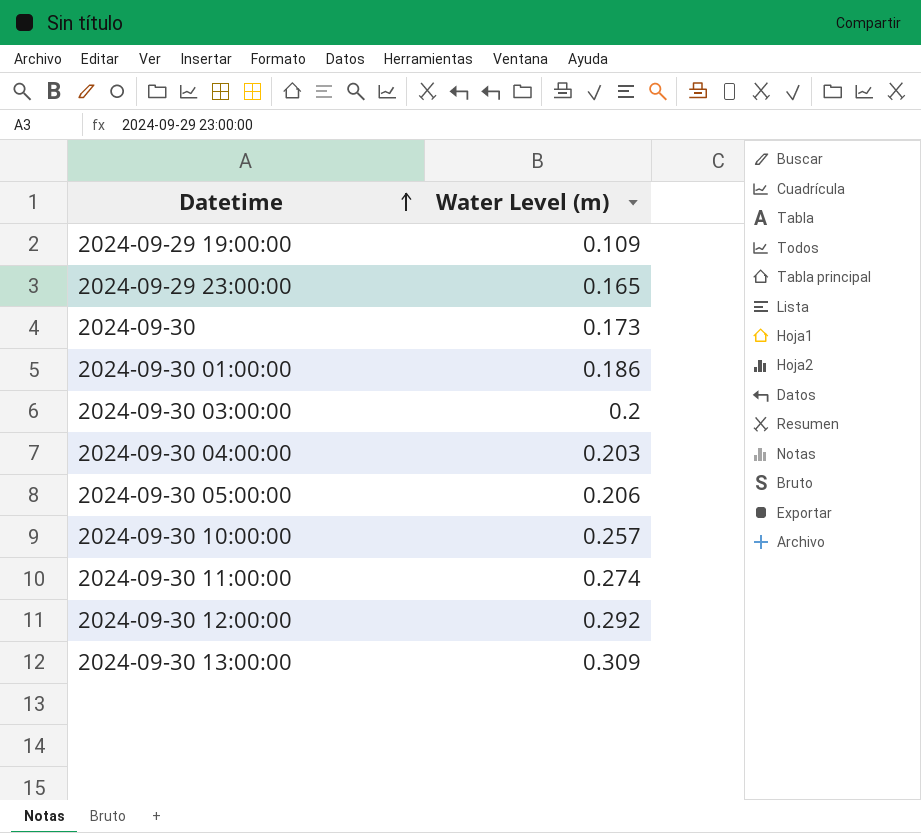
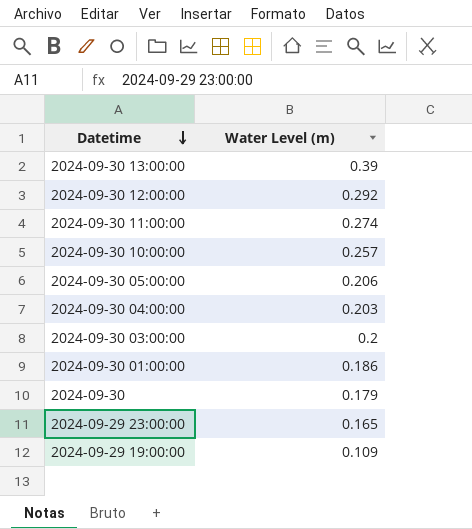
row order: Datetime ascending -> Datetime descending
2024-09-30 13:00:00 | Water Level (m): 0.309 -> 0.39
2024-09-30 | Water Level (m): 0.173 -> 0.179

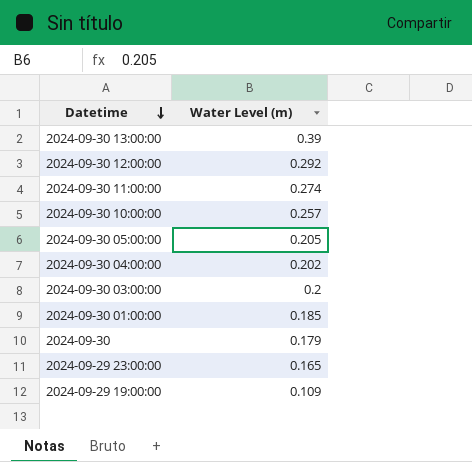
2024-09-30 05:00:00 | Water Level (m): 0.206 -> 0.205
2024-09-30 04:00:00 | Water Level (m): 0.203 -> 0.202
2024-09-30 01:00:00 | Water Level (m): 0.186 -> 0.185

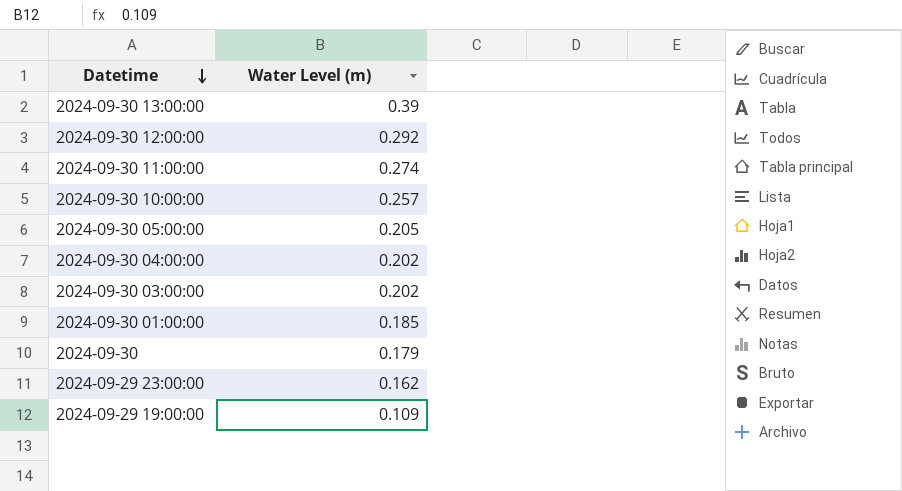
2024-09-30 03:00:00 | Water Level (m): 0.2 -> 0.202
2024-09-29 23:00:00 | Water Level (m): 0.165 -> 0.162

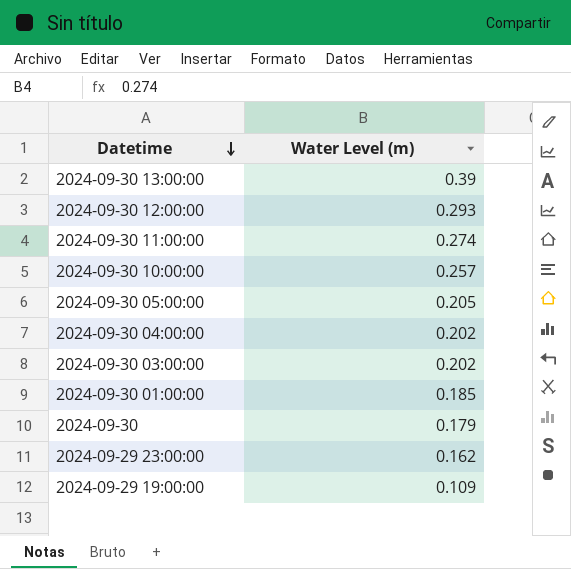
2024-09-30 12:00:00 | Water Level (m): 0.292 -> 0.293

